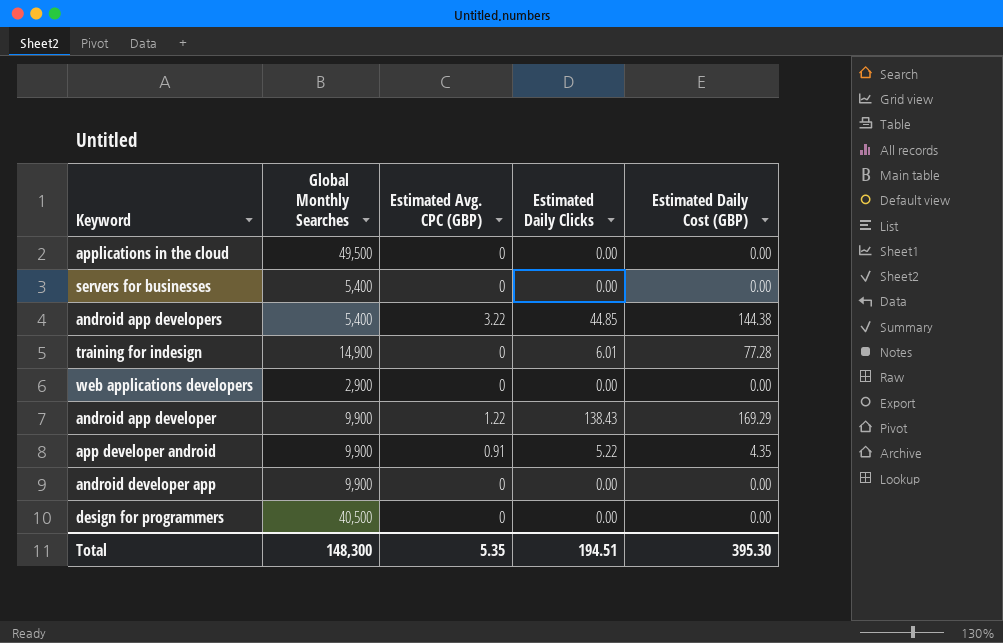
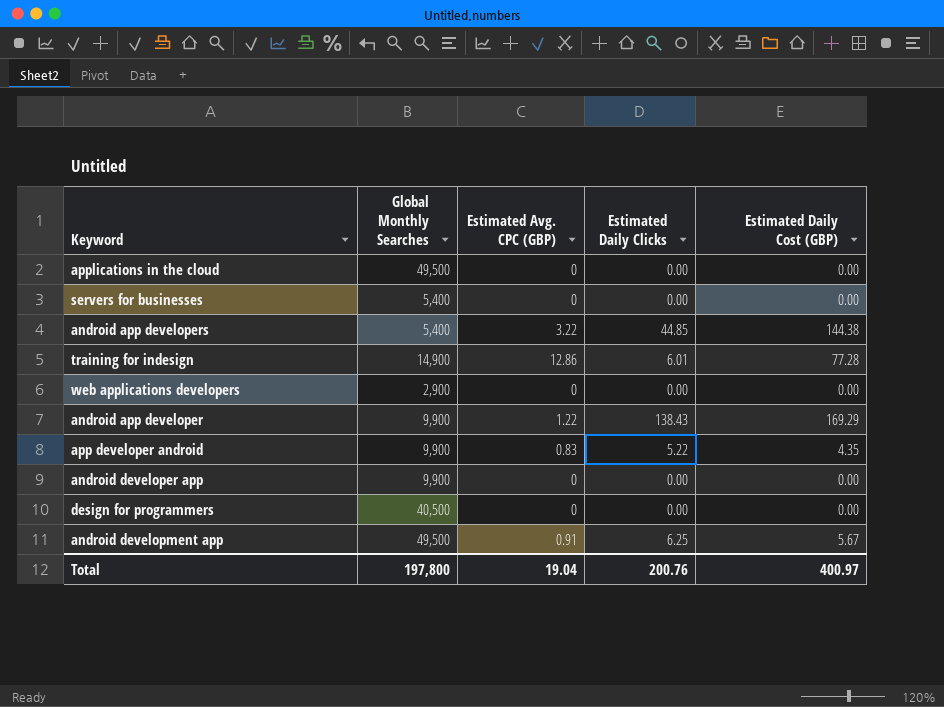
training for indesign | Estimated Avg. CPC (GBP): 0 -> 12.86
app developer android | Estimated Avg. CPC (GBP): 0.91 -> 0.83
row android development app: none -> 49,500 | 0.91 | 6.25 | 5.67
Total | Global Monthly Searches: 148,300 -> 197,800
Total | Estimated Avg. CPC (GBP): 5.35 -> 19.04
Total | Estimated Daily Clicks: 194.51 -> 200.76
Total | Estimated Daily Cost (GBP): 395.30 -> 400.97

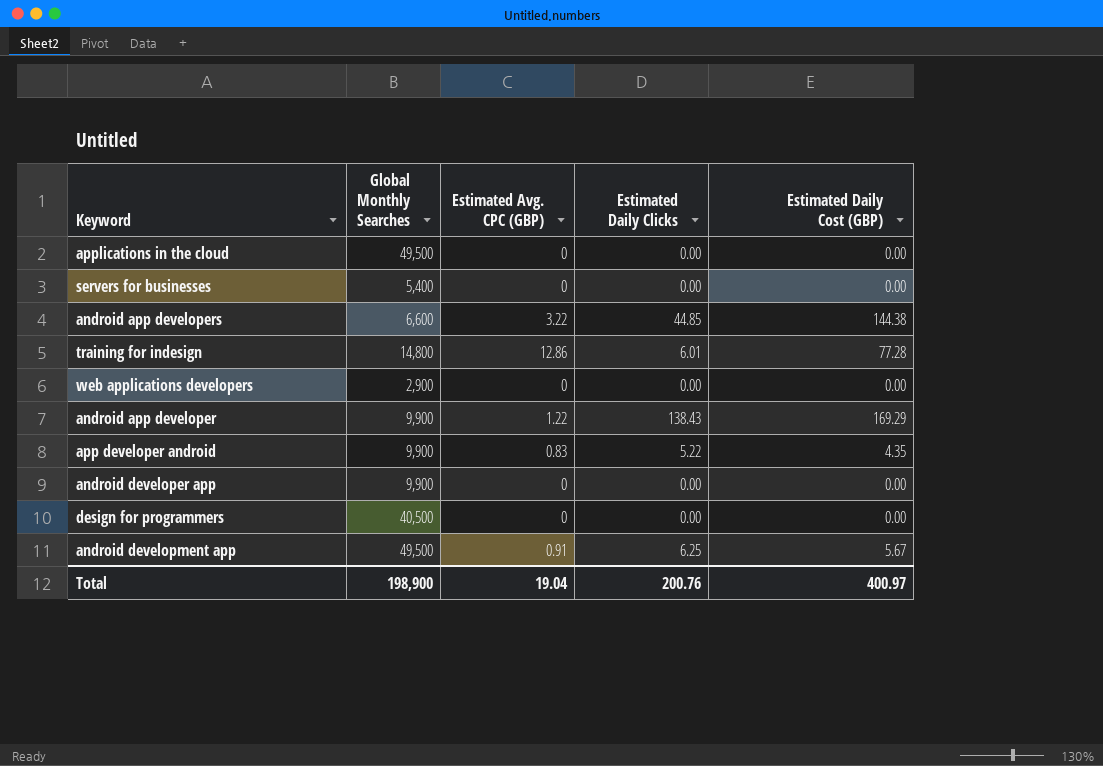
android app developers | Global Monthly Searches: 5,400 -> 6,600
training for indesign | Global Monthly Searches: 14,900 -> 14,800
Total | Global Monthly Searches: 197,800 -> 198,900

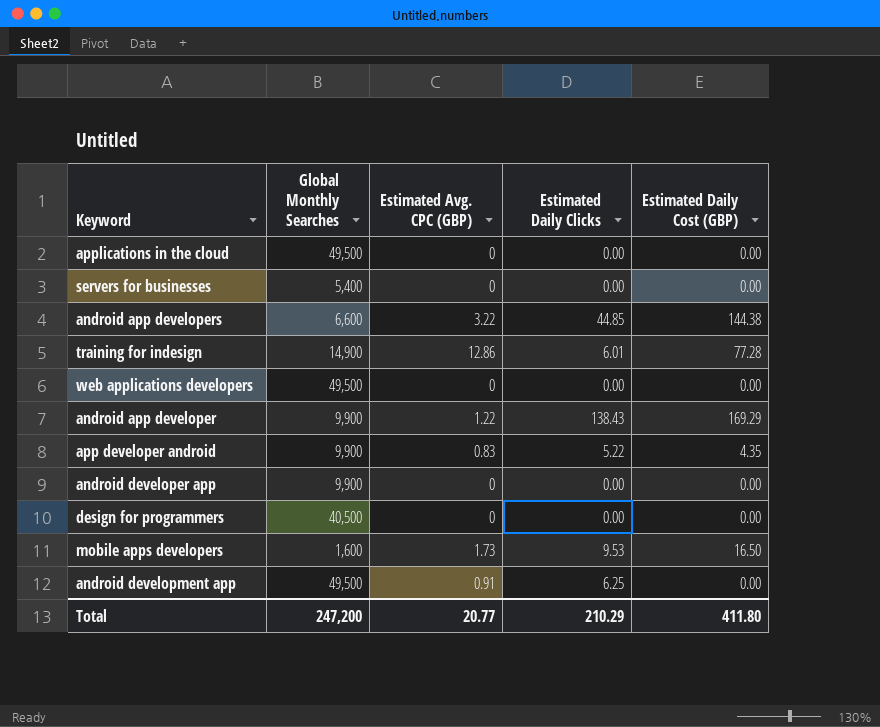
training for indesign | Global Monthly Searches: 14,800 -> 14,900
web applications developers | Global Monthly Searches: 2,900 -> 49,500
row mobile apps developers: none -> 1,600 | 1.73 | 9.53 | 16.50
android development app | Estimated Daily Cost (GBP): 5.67 -> 0.00
Total | Global Monthly Searches: 198,900 -> 247,200
Total | Estimated Avg. CPC (GBP): 19.04 -> 20.77
Total | Estimated Daily Clicks: 200.76 -> 210.29
Total | Estimated Daily Cost (GBP): 400.97 -> 411.80

